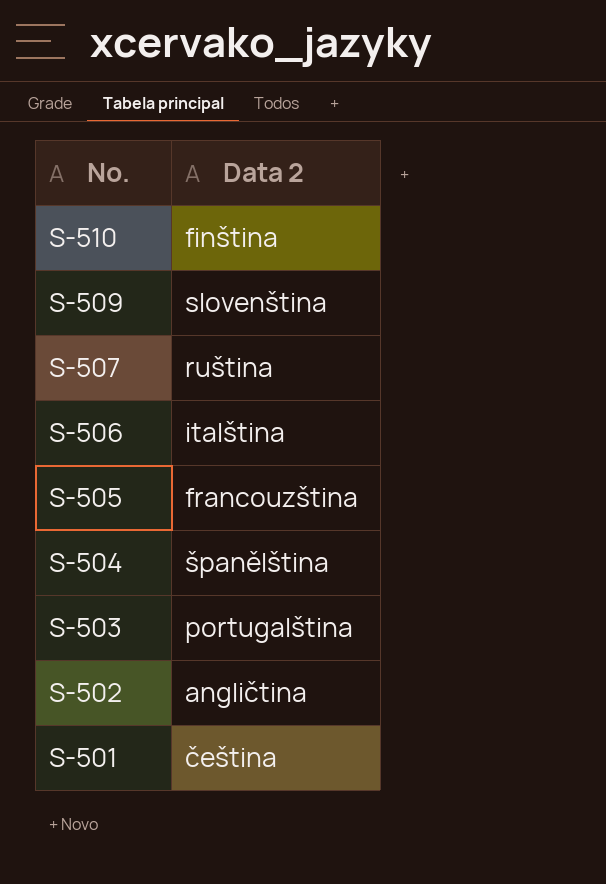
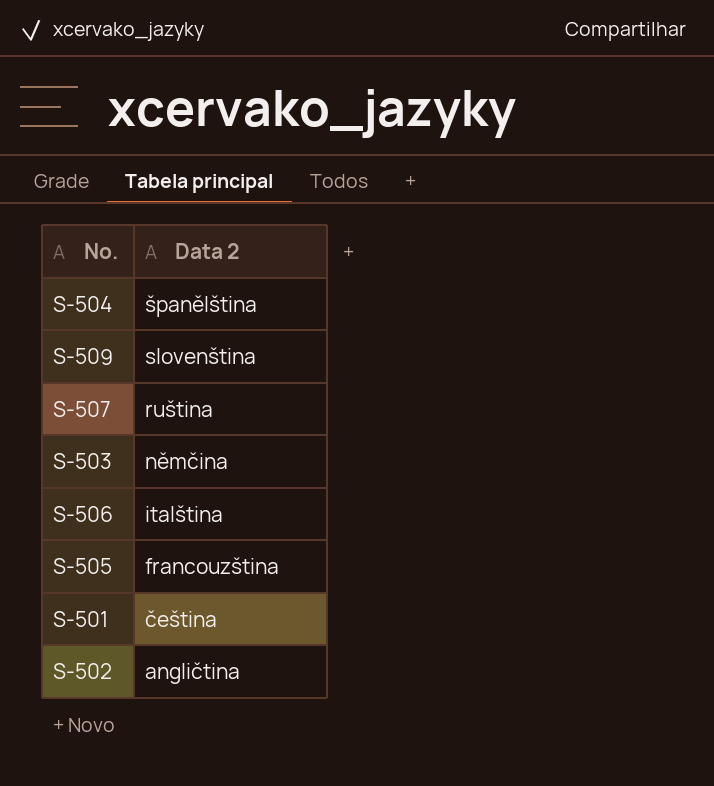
row order: No. descending -> Data 2 descending
row S-510: finština -> none
S-503 | Data 2: portugalština -> němčina

